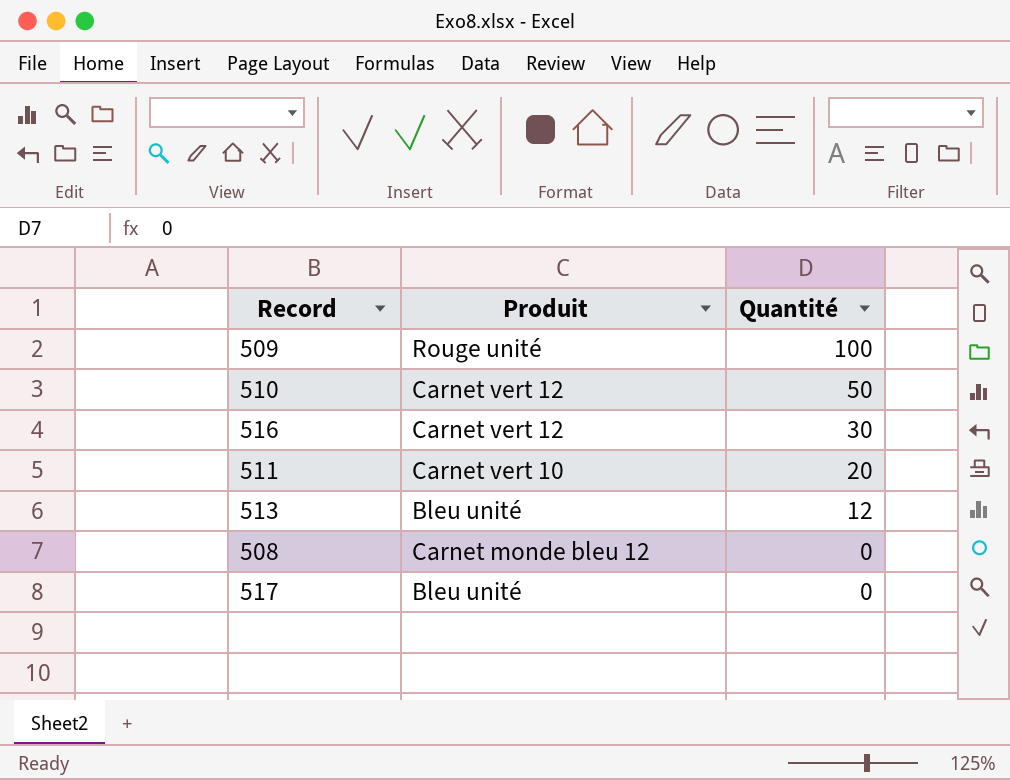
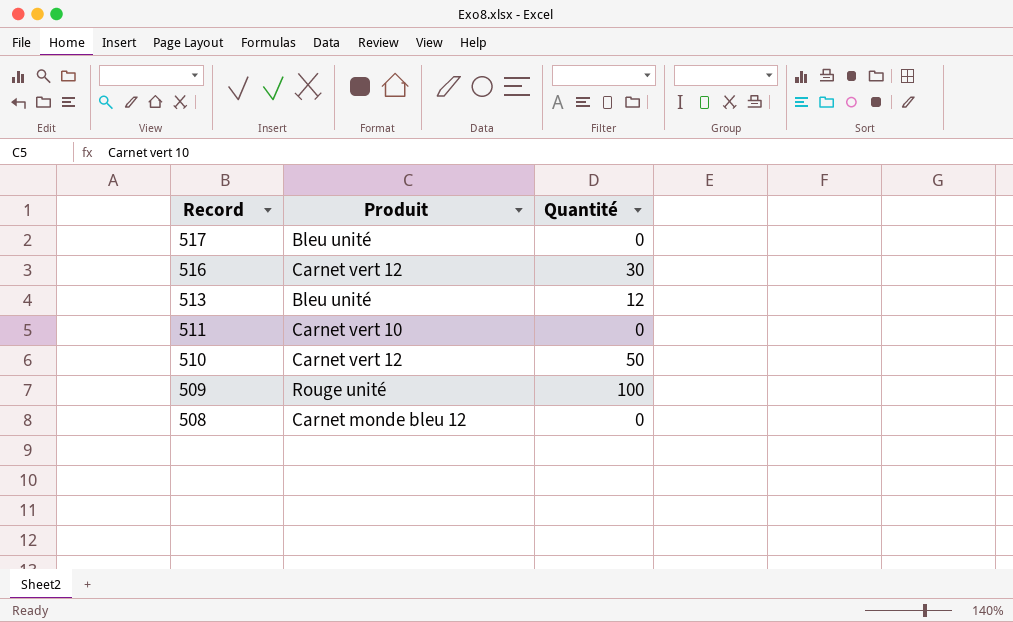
row order: Quantité descending -> Record descending
511 | Quantité: 20 -> 0

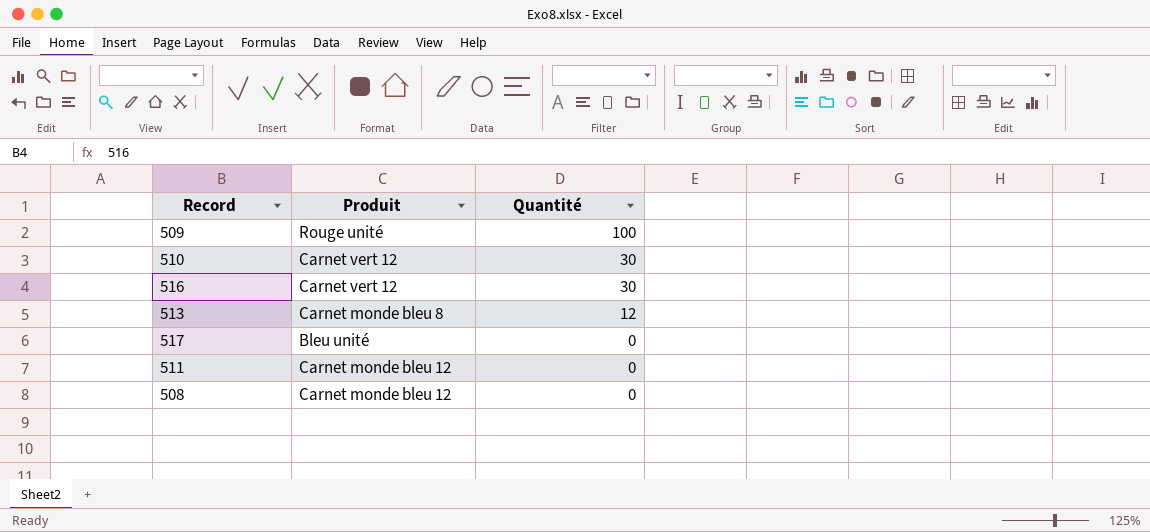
row order: Record descending -> Quantité descending
510 | Quantité: 50 -> 30
513 | Produit: Bleu unité -> Carnet monde bleu 8
511 | Produit: Carnet vert 10 -> Carnet monde bleu 12

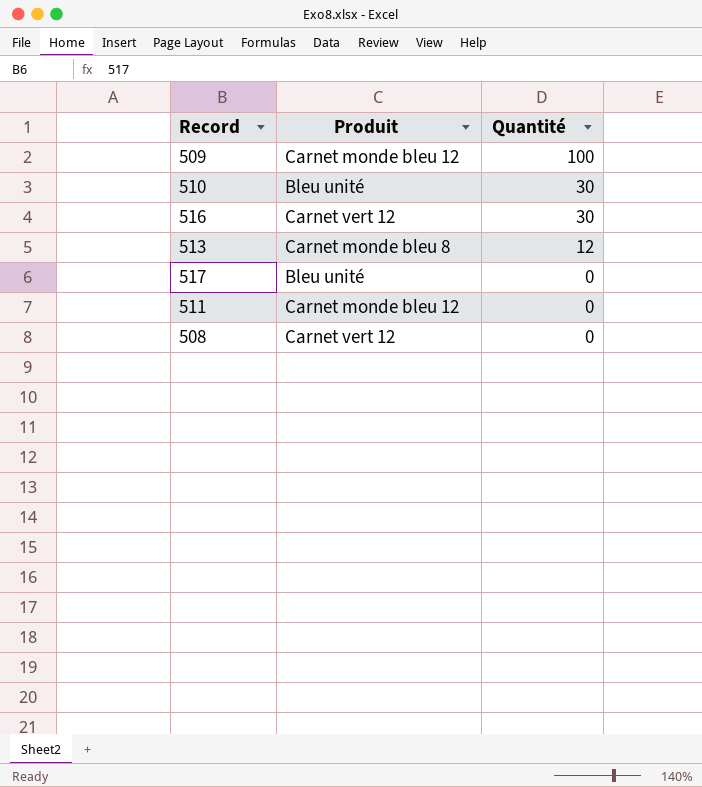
509 | Produit: Rouge unité -> Carnet monde bleu 12
510 | Produit: Carnet vert 12 -> Bleu unité
508 | Produit: Carnet monde bleu 12 -> Carnet vert 12

